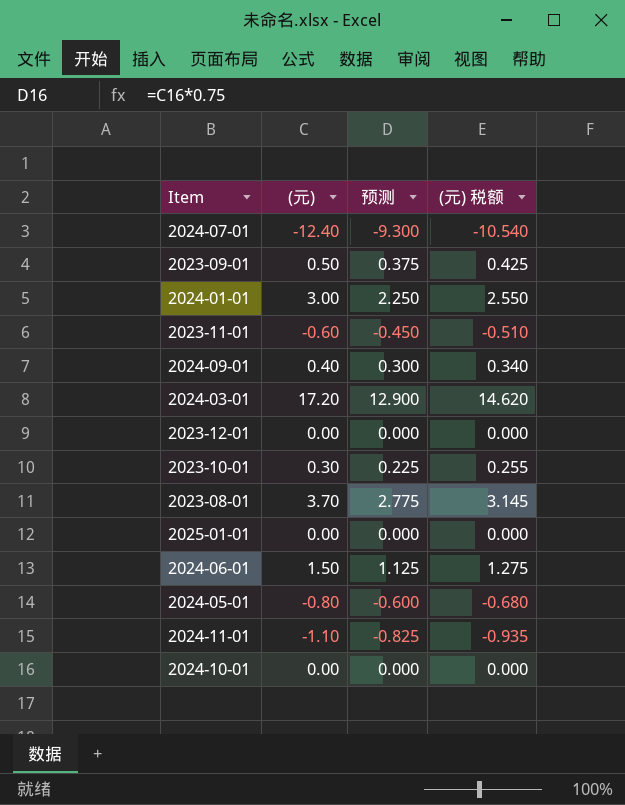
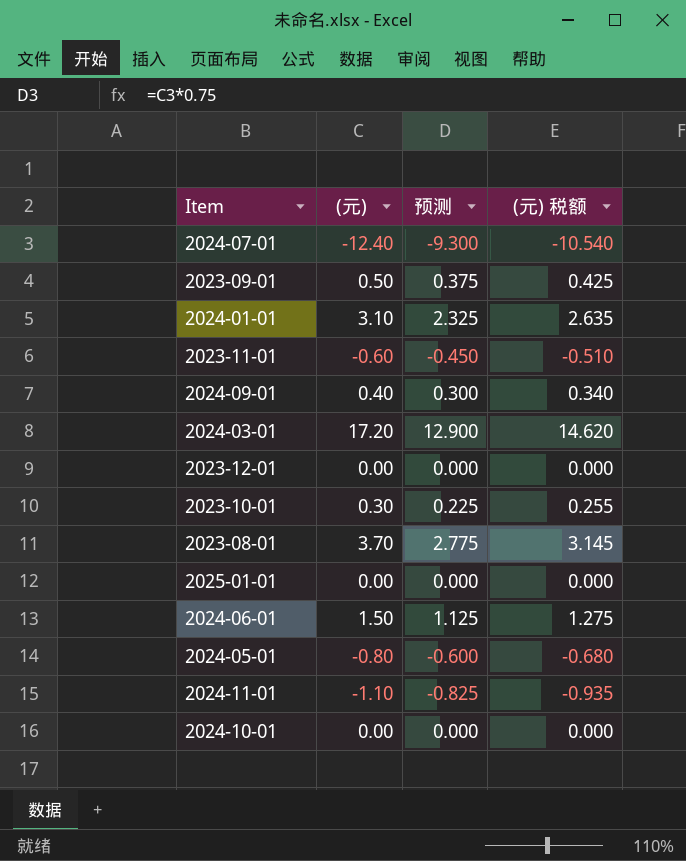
2024-01-01 | (元): 3.00 -> 3.10
2024-01-01 | 预测: 2.250 -> 2.325
2024-01-01 | (元) 税额: 2.550 -> 2.635

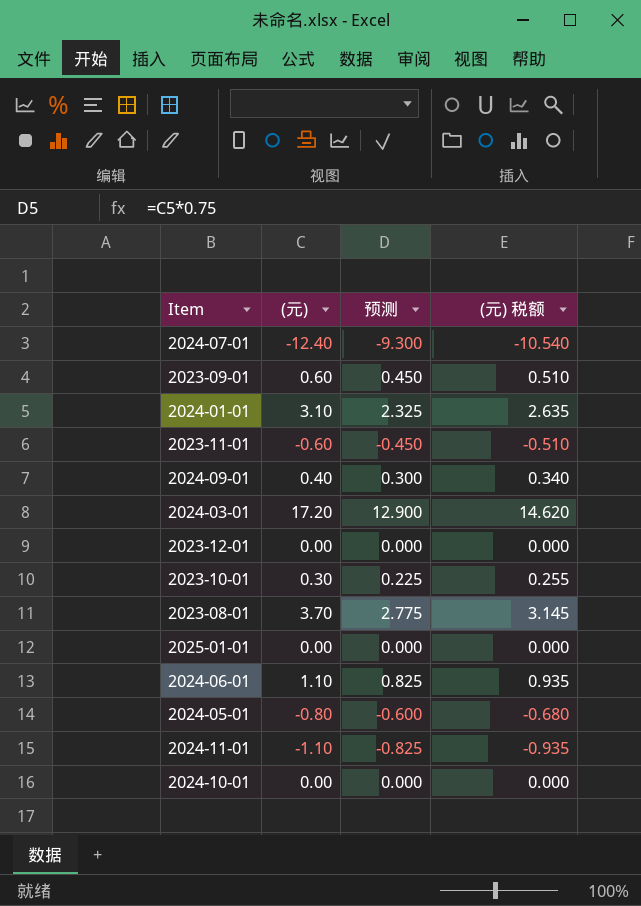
2023-09-01 | (元): 0.50 -> 0.60
2023-09-01 | 预测: 0.375 -> 0.450
2023-09-01 | (元) 税额: 0.425 -> 0.510
2024-06-01 | (元): 1.50 -> 1.10
2024-06-01 | 预测: 1.125 -> 0.825
2024-06-01 | (元) 税额: 1.275 -> 0.935

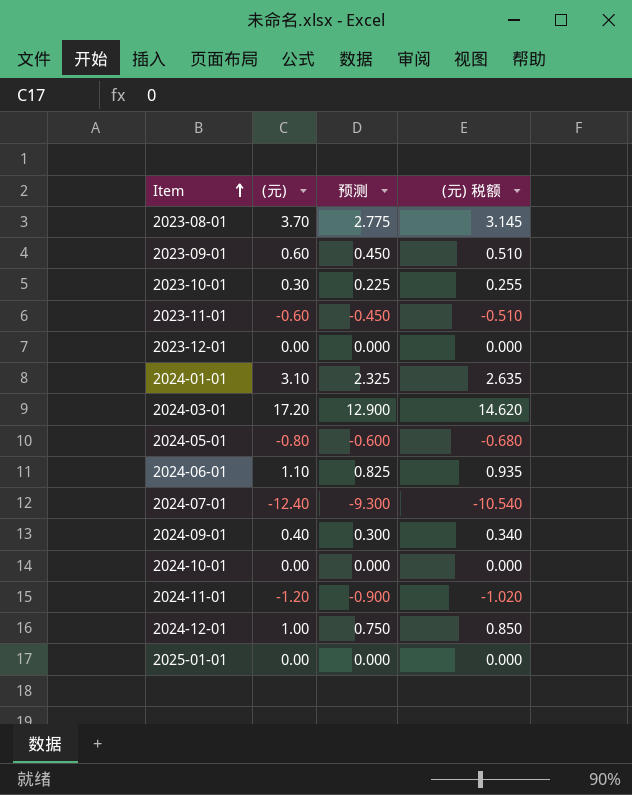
row order: none -> Item ascending
2024-11-01 | (元): -1.10 -> -1.20
2024-11-01 | 预测: -0.825 -> -0.900
2024-11-01 | (元) 税额: -0.935 -> -1.020
row 2024-12-01: none -> 1.00 | 0.750 | 0.850

